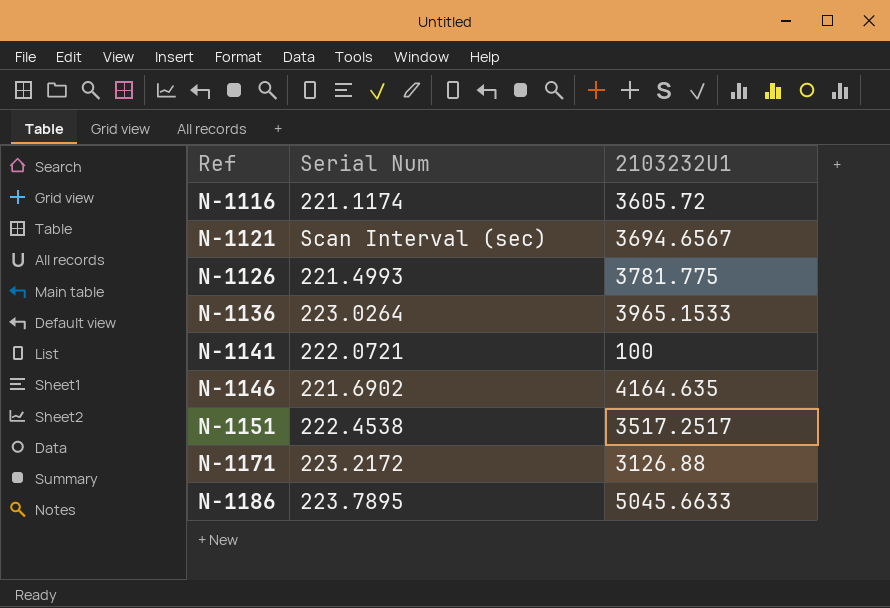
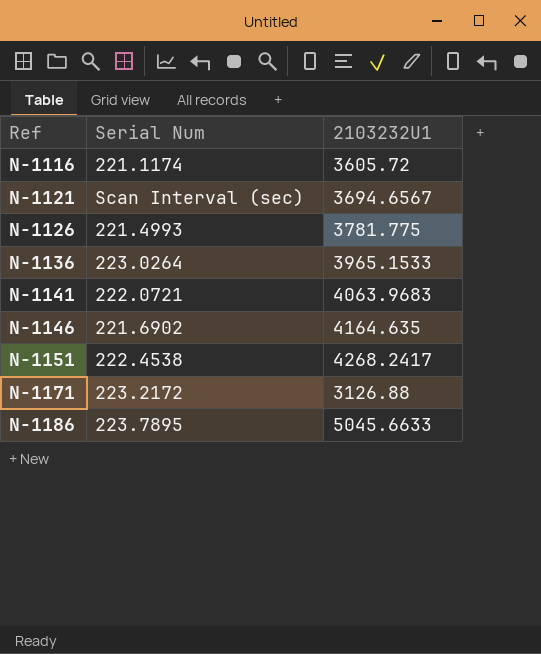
N-1141 | 2103232U1: 100 -> 4063.9683
N-1151 | 2103232U1: 3517.2517 -> 4268.2417

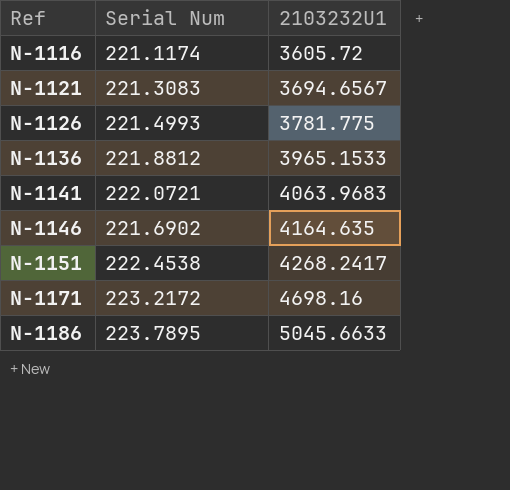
N-1121 | Serial Num: Scan Interval (sec) -> 221.3083
N-1136 | Serial Num: 223.0264 -> 221.8812
N-1171 | 2103232U1: 3126.88 -> 4698.16

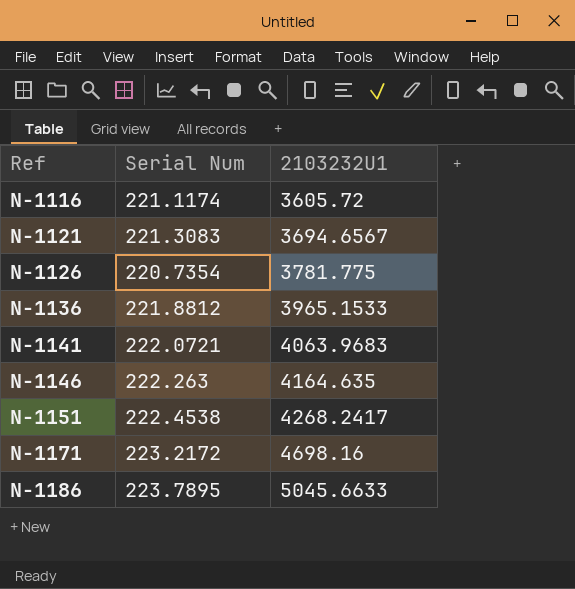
N-1126 | Serial Num: 221.4993 -> 220.7354
N-1146 | Serial Num: 221.6902 -> 222.263

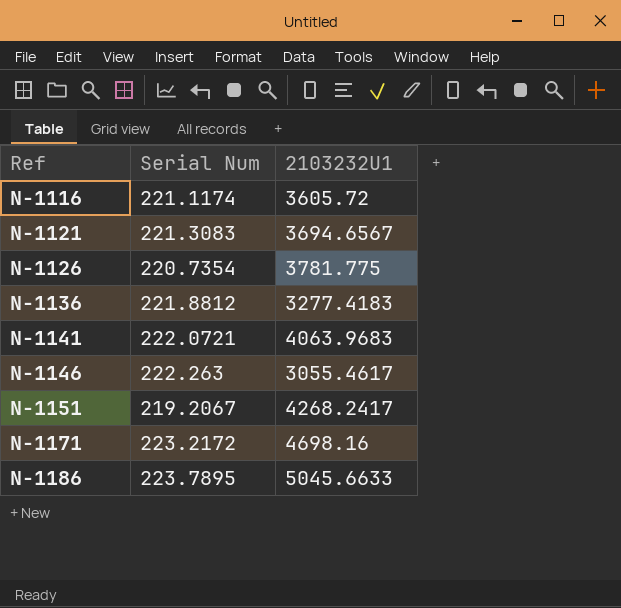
N-1136 | 2103232U1: 3965.1533 -> 3277.4183
N-1146 | 2103232U1: 4164.635 -> 3055.4617
N-1151 | Serial Num: 222.4538 -> 219.2067

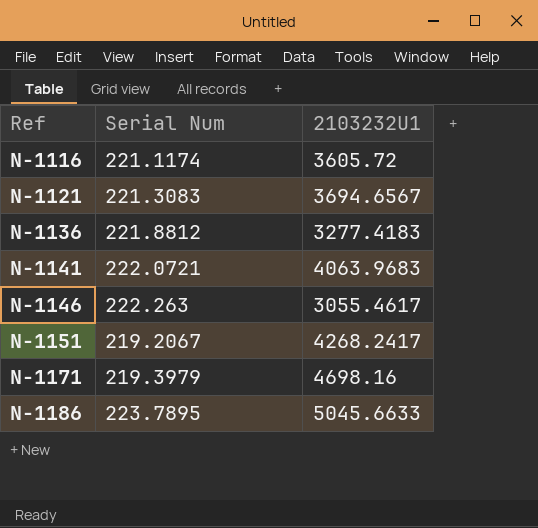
row N-1126: 220.7354 | 3781.775 -> none
N-1171 | Serial Num: 223.2172 -> 219.3979

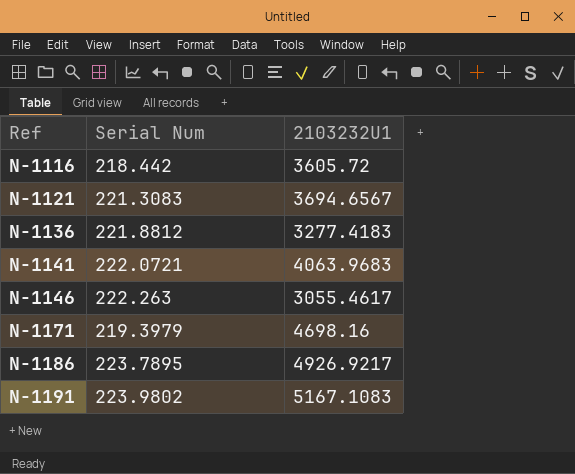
row N-1151: 219.2067 | 4268.2417 -> none
N-1116 | Serial Num: 221.1174 -> 218.442
N-1186 | 2103232U1: 5045.6633 -> 4926.9217
row N-1191: none -> 223.9802 | 5167.1083

